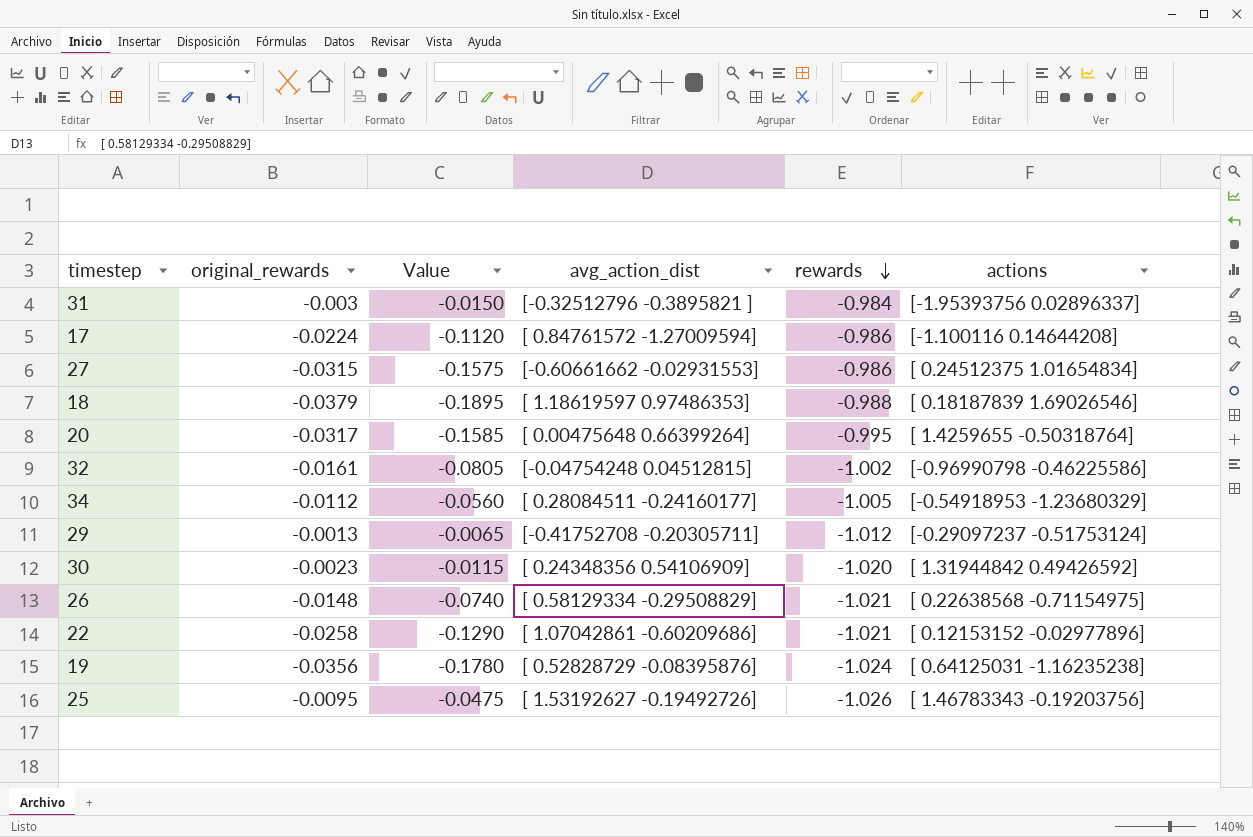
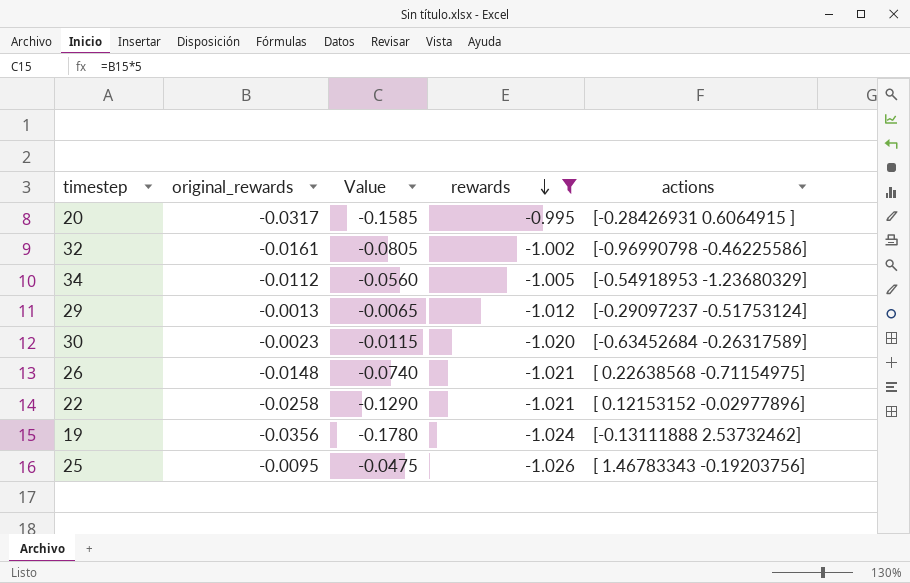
filter: none -> rewards <= -0.995
column avg_action_dist | position: 4 -> none
20 | actions: [ 1.4259655 -0.50318764] -> [-0.28426931 0.6064915 ]
30 | actions: [ 1.31944842 0.49426592] -> [-0.63452684 -0.26317589]
19 | actions: [ 0.64125031 -1.16235238] -> [-0.13111888 2.53732462]

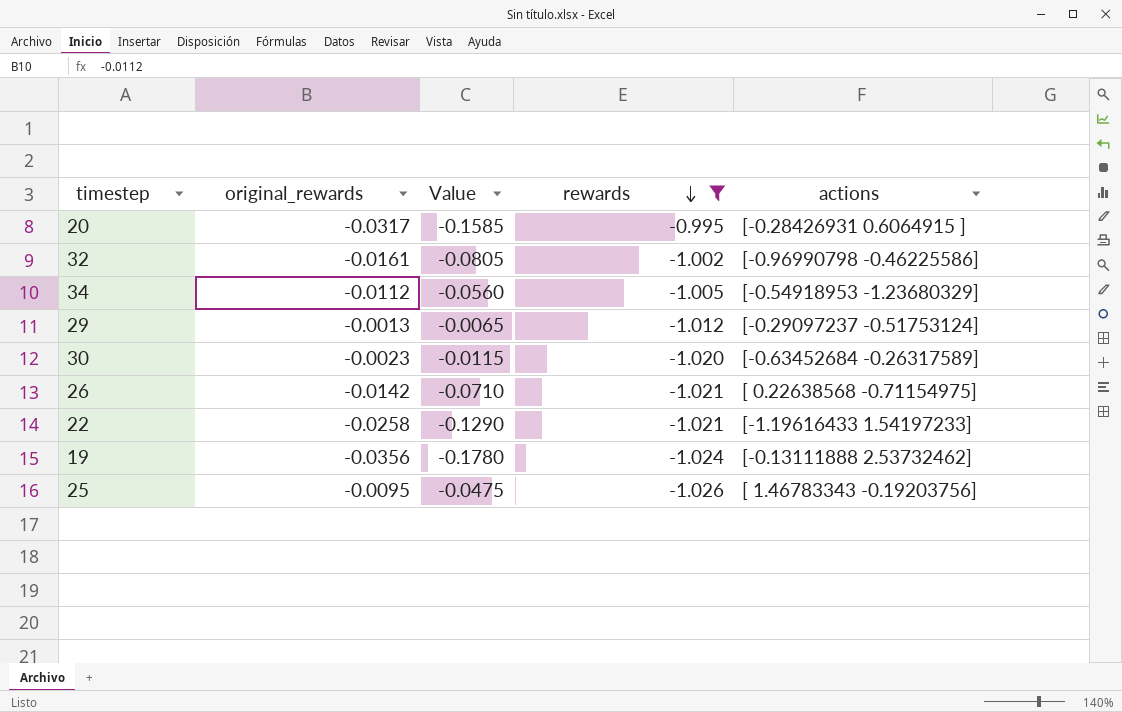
26 | original_rewards: -0.0148 -> -0.0142
26 | Value: -0.0740 -> -0.0710
22 | actions: [ 0.12153152 -0.02977896] -> [-1.19616433 1.54197233]

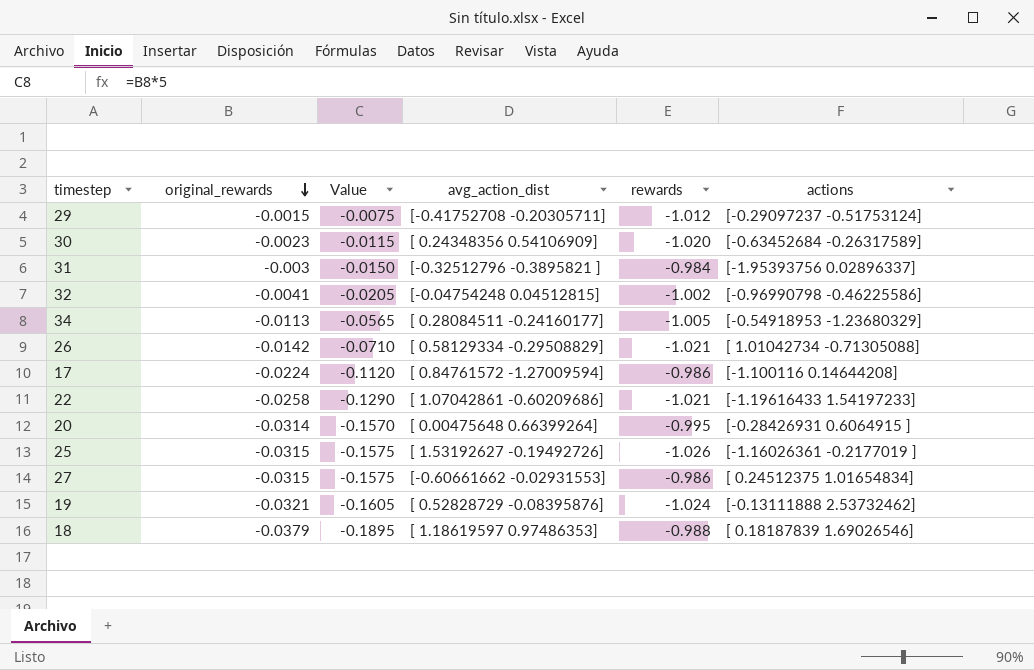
filter: rewards <= -0.995 -> none
row order: rewards descending -> original_rewards descending
column avg_action_dist | position: none -> 4
29 | original_rewards: -0.0013 -> -0.0015
29 | Value: -0.0065 -> -0.0075
32 | original_rewards: -0.0161 -> -0.0041
32 | Value: -0.0805 -> -0.0205
34 | original_rewards: -0.0112 -> -0.0113
34 | Value: -0.0560 -> -0.0565
26 | actions: [ 0.22638568 -0.71154975] -> [ 1.01042734 -0.71305088]
20 | original_rewards: -0.0317 -> -0.0314
20 | Value: -0.1585 -> -0.1570
25 | original_rewards: -0.0095 -> -0.0315
25 | Value: -0.0475 -> -0.1575
25 | actions: [ 1.46783343 -0.19203756] -> [-1.16026361 -0.2177019 ]
19 | original_rewards: -0.0356 -> -0.0321
19 | Value: -0.1780 -> -0.1605

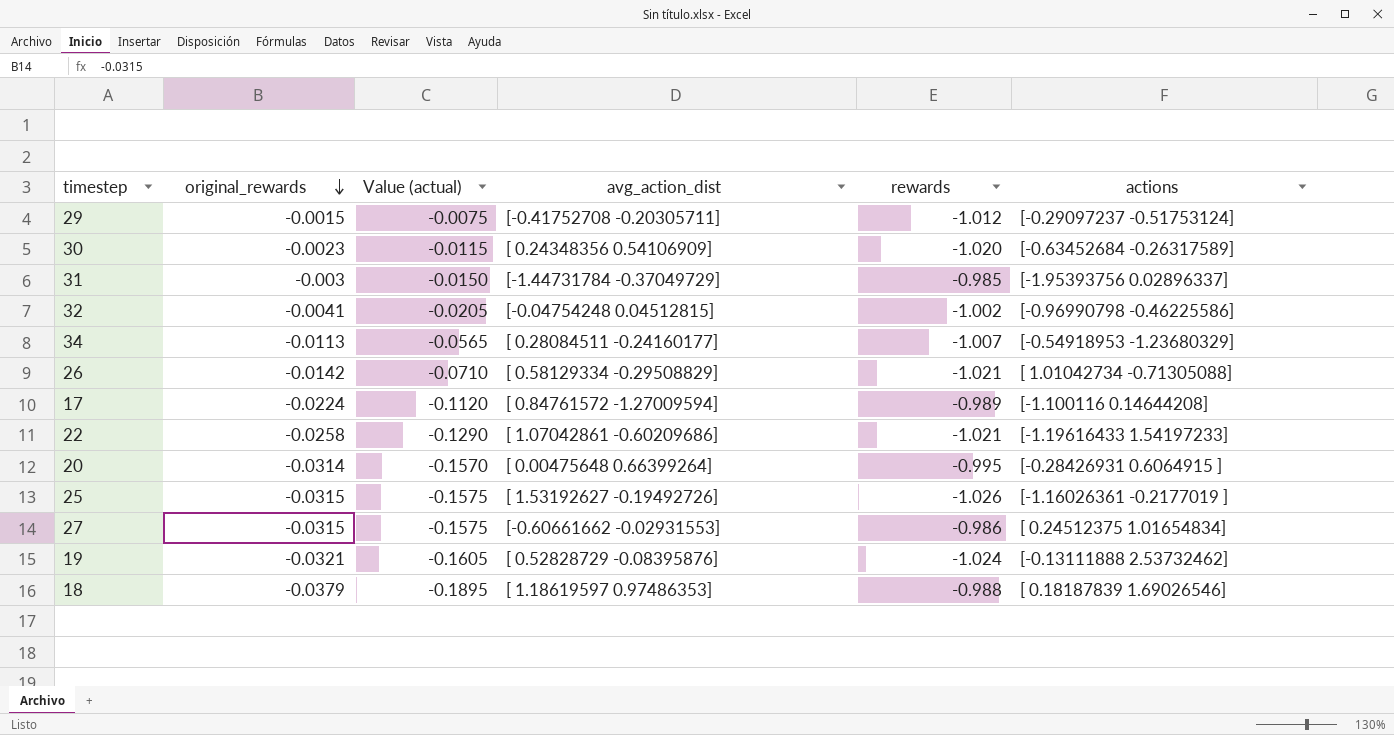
column name: Value -> Value (actual)
31 | avg_action_dist: [-0.32512796 -0.3895821 ] -> [-1.44731784 -0.37049729]
31 | rewards: -0.984 -> -0.985
34 | rewards: -1.005 -> -1.007
17 | rewards: -0.986 -> -0.989

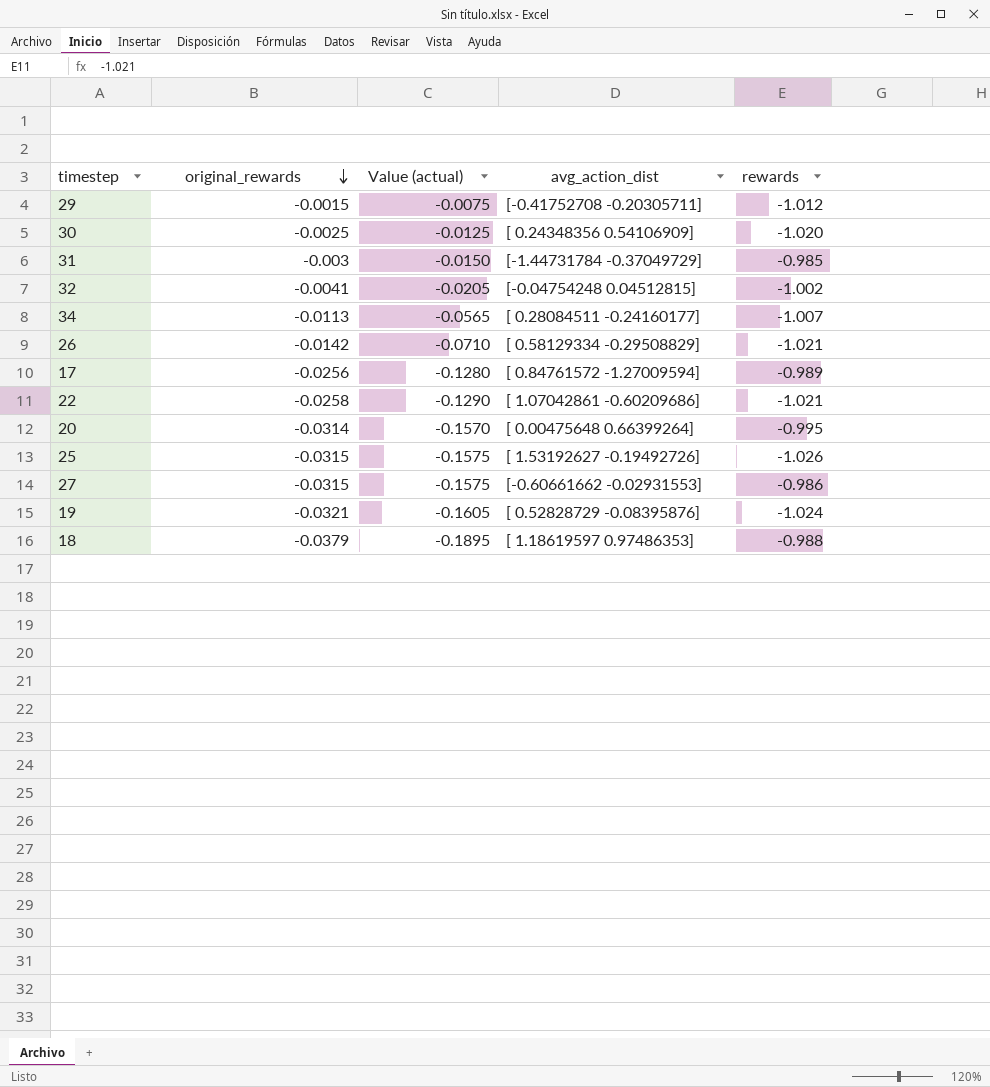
column actions | position: 6 -> none
30 | original_rewards: -0.0023 -> -0.0025
30 | Value (actual): -0.0115 -> -0.0125
17 | original_rewards: -0.0224 -> -0.0256
17 | Value (actual): -0.1120 -> -0.1280

